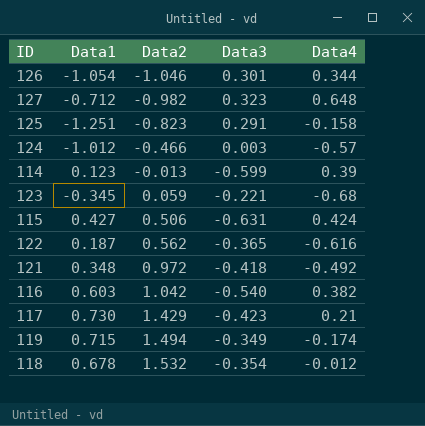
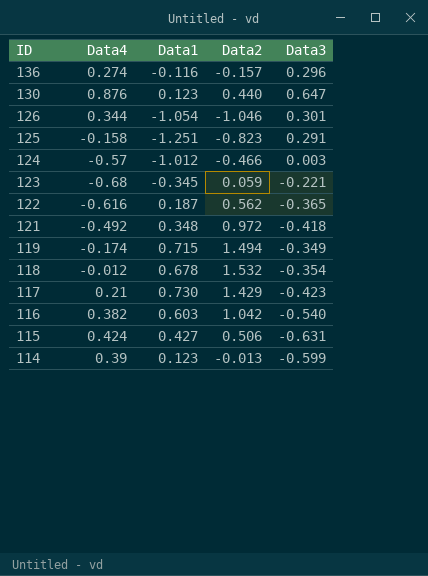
row order: Data2 ascending -> ID descending
column Data4 | position: 5 -> 2
row 127: -0.712 | -0.982 | 0.323 | 0.648 -> none
row 136: none -> 0.274 | -0.116 | -0.157 | 0.296
row 130: none -> 0.876 | 0.123 | 0.440 | 0.647

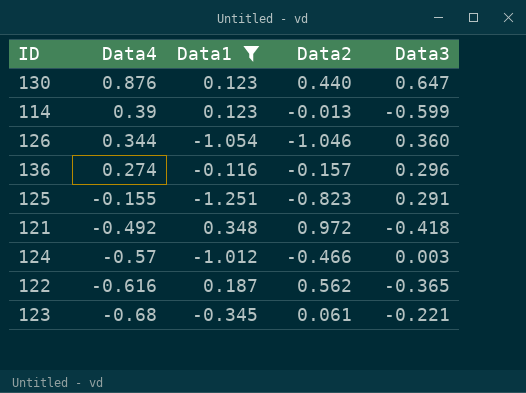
filter: none -> Data1 <= 0.348
row order: ID descending -> Data4 descending
126 | Data3: 0.301 -> 0.360
125 | Data4: -0.158 -> -0.155
123 | Data2: 0.059 -> 0.061

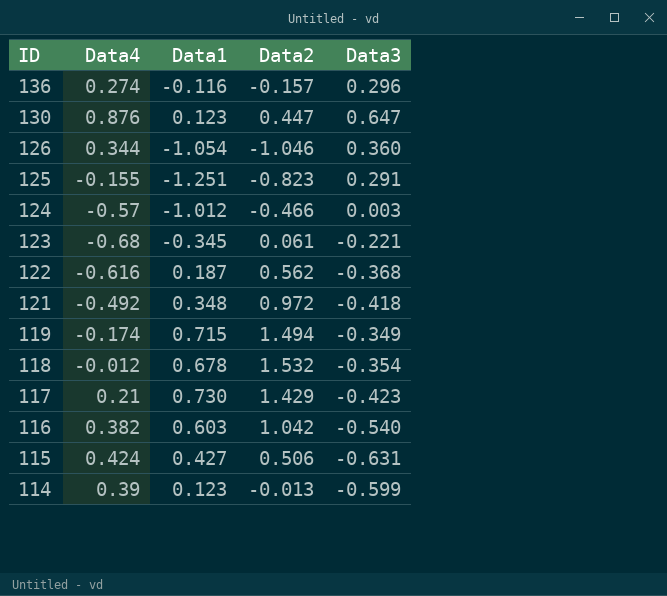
filter: Data1 <= 0.348 -> none
row order: Data4 descending -> ID descending
130 | Data2: 0.440 -> 0.447
122 | Data3: -0.365 -> -0.368

